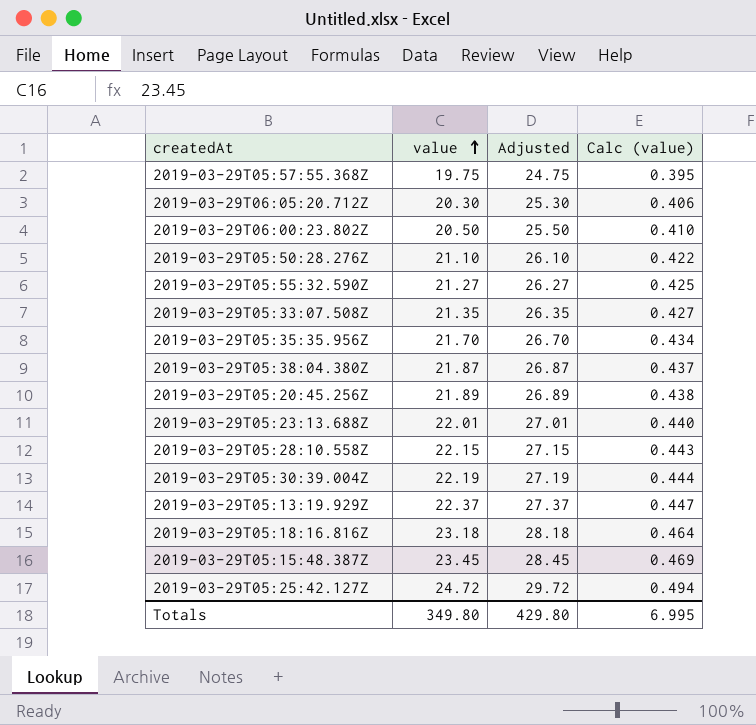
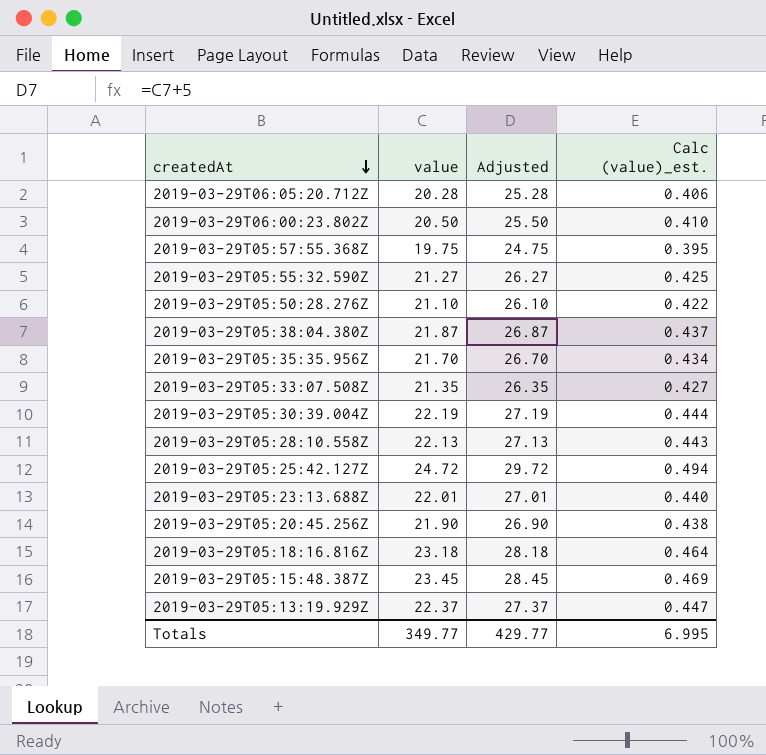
row order: value ascending -> createdAt descending
column name: Calc (value) -> Calc (value)_est.
2019-03-29T06:05:20.712Z | value: 20.30 -> 20.28
2019-03-29T06:05:20.712Z | Adjusted: 25.30 -> 25.28
2019-03-29T05:28:10.558Z | value: 22.15 -> 22.13
2019-03-29T05:28:10.558Z | Adjusted: 27.15 -> 27.13
2019-03-29T05:20:45.256Z | value: 21.89 -> 21.90
2019-03-29T05:20:45.256Z | Adjusted: 26.89 -> 26.90
Totals | value: 349.80 -> 349.77
Totals | Adjusted: 429.80 -> 429.77

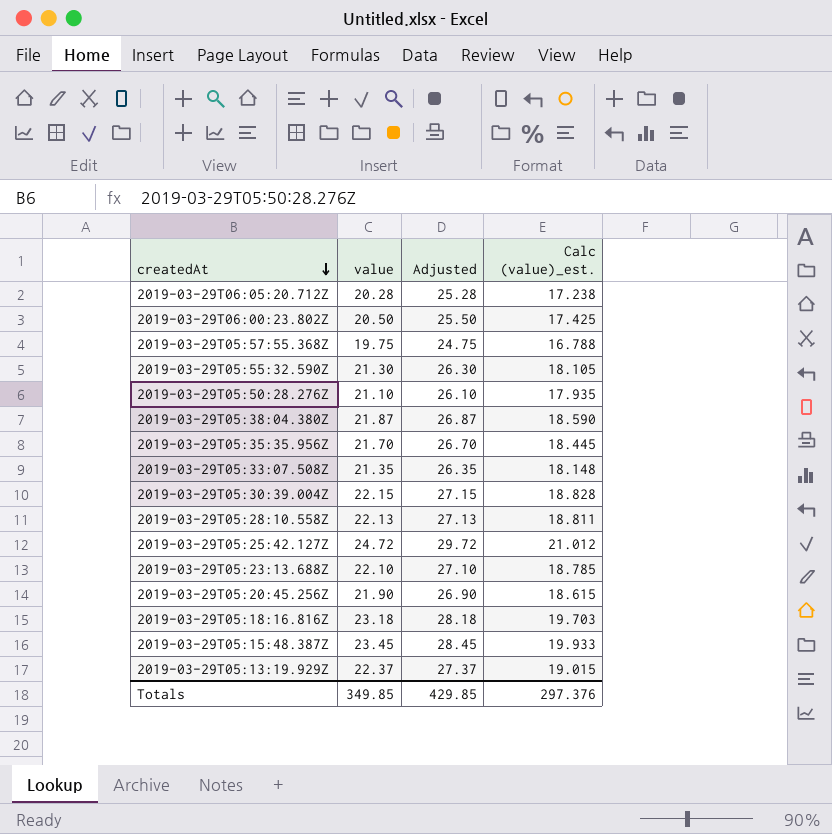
column Calc (value)_est. | formula: [value] * 0.02 -> [value] * 0.85
2019-03-29T05:55:32.590Z | value: 21.27 -> 21.30
2019-03-29T05:55:32.590Z | Adjusted: 26.27 -> 26.30
2019-03-29T05:30:39.004Z | value: 22.19 -> 22.15
2019-03-29T05:30:39.004Z | Adjusted: 27.19 -> 27.15
2019-03-29T05:23:13.688Z | value: 22.01 -> 22.10
2019-03-29T05:23:13.688Z | Adjusted: 27.01 -> 27.10
Totals | value: 349.77 -> 349.85
Totals | Adjusted: 429.77 -> 429.85
Totals | Calc (value)_est.: 6.995 -> 297.376

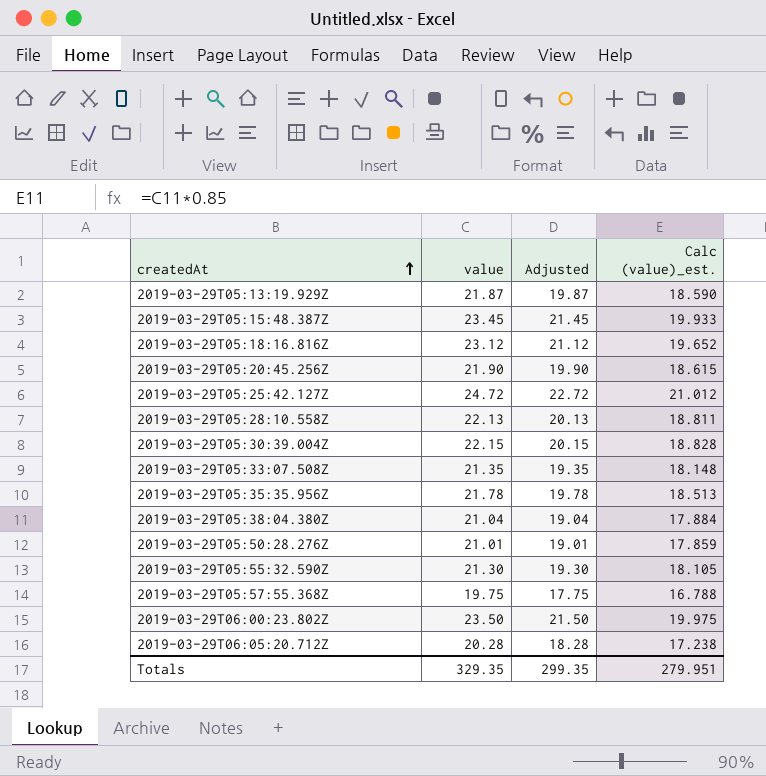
row order: createdAt descending -> createdAt ascending
column Adjusted | formula: [value] + 5 -> [value] - 2
row 2019-03-29T05:23:13.688Z: 22.10 | 27.10 | 18.785 -> none
2019-03-29T05:13:19.929Z | value: 22.37 -> 21.87
2019-03-29T05:13:19.929Z | Calc (value)_est.: 19.015 -> 18.590
2019-03-29T05:18:16.816Z | value: 23.18 -> 23.12
2019-03-29T05:18:16.816Z | Calc (value)_est.: 19.703 -> 19.652
2019-03-29T05:35:35.956Z | value: 21.70 -> 21.78
2019-03-29T05:35:35.956Z | Calc (value)_est.: 18.445 -> 18.513
2019-03-29T05:38:04.380Z | value: 21.87 -> 21.04
2019-03-29T05:38:04.380Z | Calc (value)_est.: 18.590 -> 17.884
2019-03-29T05:50:28.276Z | value: 21.10 -> 21.01
2019-03-29T05:50:28.276Z | Calc (value)_est.: 17.935 -> 17.859
2019-03-29T06:00:23.802Z | value: 20.50 -> 23.50
2019-03-29T06:00:23.802Z | Calc (value)_est.: 17.425 -> 19.975
Totals | value: 349.85 -> 329.35
Totals | Adjusted: 429.85 -> 299.35
Totals | Calc (value)_est.: 297.376 -> 279.951

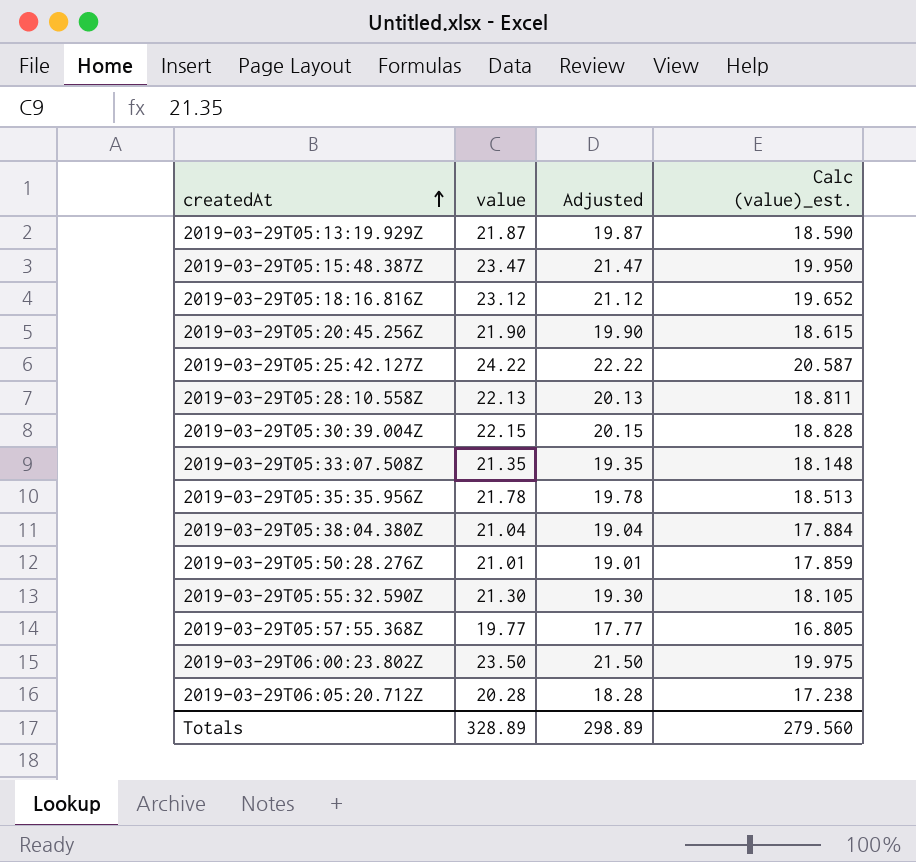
2019-03-29T05:15:48.387Z | value: 23.45 -> 23.47
2019-03-29T05:15:48.387Z | Adjusted: 21.45 -> 21.47
2019-03-29T05:15:48.387Z | Calc (value)_est.: 19.933 -> 19.950
2019-03-29T05:25:42.127Z | value: 24.72 -> 24.22
2019-03-29T05:25:42.127Z | Adjusted: 22.72 -> 22.22
2019-03-29T05:25:42.127Z | Calc (value)_est.: 21.012 -> 20.587
2019-03-29T05:57:55.368Z | value: 19.75 -> 19.77
2019-03-29T05:57:55.368Z | Adjusted: 17.75 -> 17.77
2019-03-29T05:57:55.368Z | Calc (value)_est.: 16.788 -> 16.805
Totals | value: 329.35 -> 328.89
Totals | Adjusted: 299.35 -> 298.89
Totals | Calc (value)_est.: 279.951 -> 279.560

